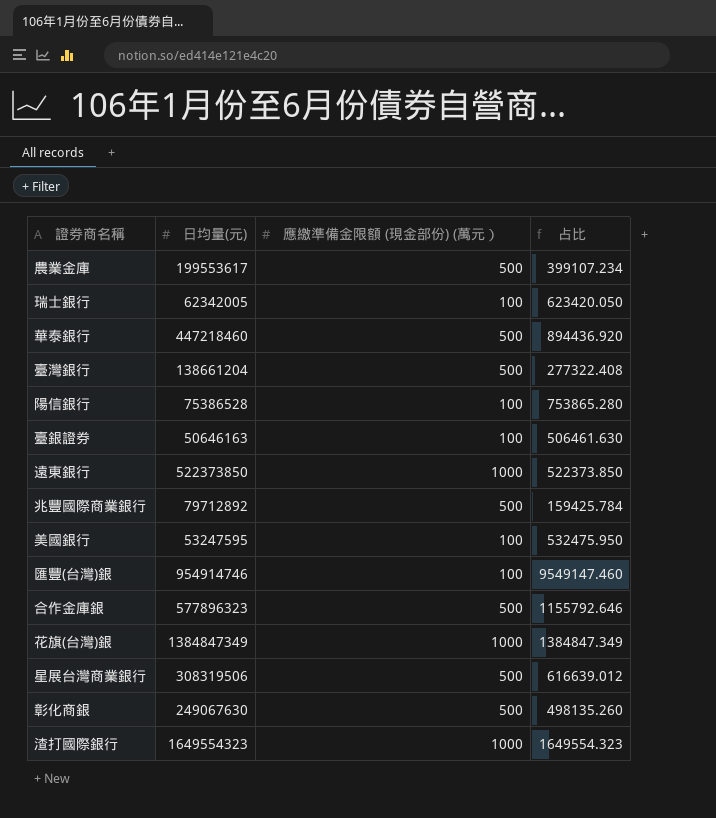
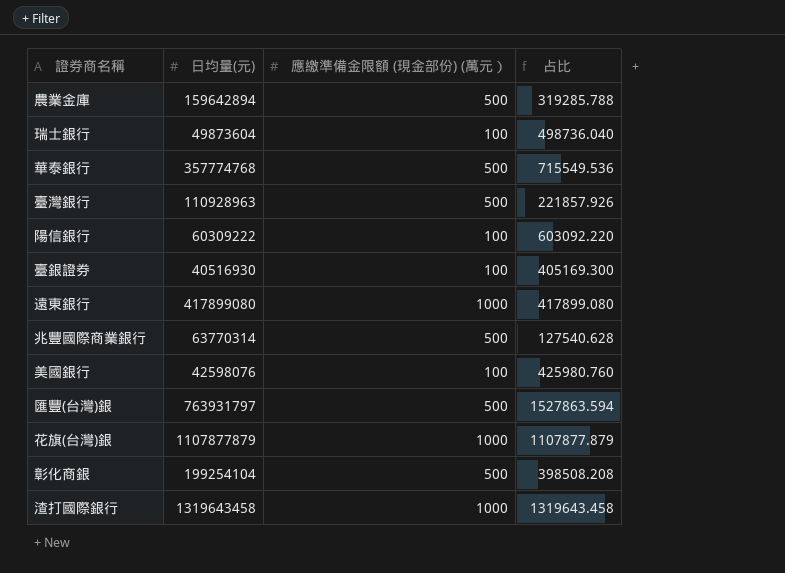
row 合作金庫銀: 577896323 | 500 | 1155792.646 -> none
row 星展台灣商業銀行: 308319506 | 500 | 616639.012 -> none
農業金庫 | 日均量(元): 199553617 -> 159642894
農業金庫 | 占比: 399107.234 -> 319285.788
瑞士銀行 | 日均量(元): 62342005 -> 49873604
瑞士銀行 | 占比: 623420.050 -> 498736.040
華泰銀行 | 日均量(元): 447218460 -> 357774768
華泰銀行 | 占比: 894436.920 -> 715549.536
臺灣銀行 | 日均量(元): 138661204 -> 110928963
臺灣銀行 | 占比: 277322.408 -> 221857.926
陽信銀行 | 日均量(元): 75386528 -> 60309222
陽信銀行 | 占比: 753865.280 -> 603092.220
臺銀證券 | 日均量(元): 50646163 -> 40516930
臺銀證券 | 占比: 506461.630 -> 405169.300
遠東銀行 | 日均量(元): 522373850 -> 417899080
遠東銀行 | 占比: 522373.850 -> 417899.080
兆豐國際商業銀行 | 日均量(元): 79712892 -> 63770314
兆豐國際商業銀行 | 占比: 159425.784 -> 127540.628
美國銀行 | 日均量(元): 53247595 -> 42598076
美國銀行 | 占比: 532475.950 -> 425980.760
匯豐(台灣)銀 | 日均量(元): 954914746 -> 763931797
匯豐(台灣)銀 | 應繳準備金限額 (現金部份) (萬元）: 100 -> 500
匯豐(台灣)銀 | 占比: 9549147.460 -> 1527863.594
花旗(台灣)銀 | 日均量(元): 1384847349 -> 1107877879
花旗(台灣)銀 | 占比: 1384847.349 -> 1107877.879
彰化商銀 | 日均量(元): 249067630 -> 199254104
彰化商銀 | 占比: 498135.260 -> 398508.208
渣打國際銀行 | 日均量(元): 1649554323 -> 1319643458
渣打國際銀行 | 占比: 1649554.323 -> 1319643.458

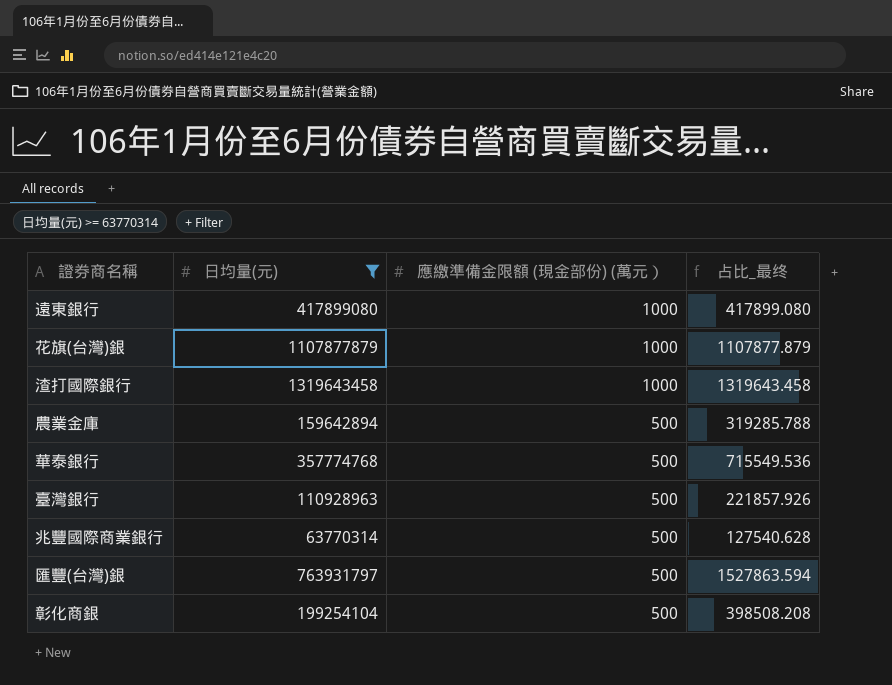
filter: none -> 日均量(元) >= 63770314
row order: none -> 應繳準備金限額 (現金部份) (萬元） descending
column name: 占比 -> 占比_最终

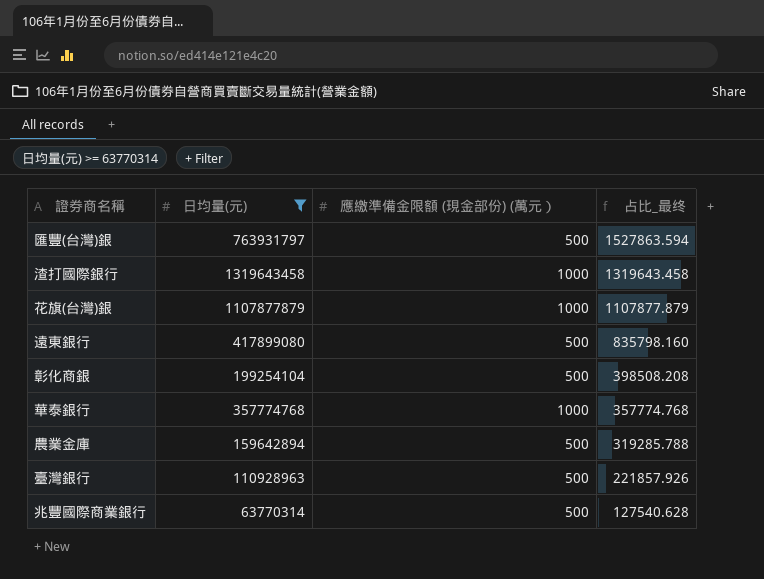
row order: 應繳準備金限額 (現金部份) (萬元） descending -> 占比_最终 descending
遠東銀行 | 應繳準備金限額 (現金部份) (萬元）: 1000 -> 500
遠東銀行 | 占比_最终: 417899.080 -> 835798.160
華泰銀行 | 應繳準備金限額 (現金部份) (萬元）: 500 -> 1000
華泰銀行 | 占比_最终: 715549.536 -> 357774.768

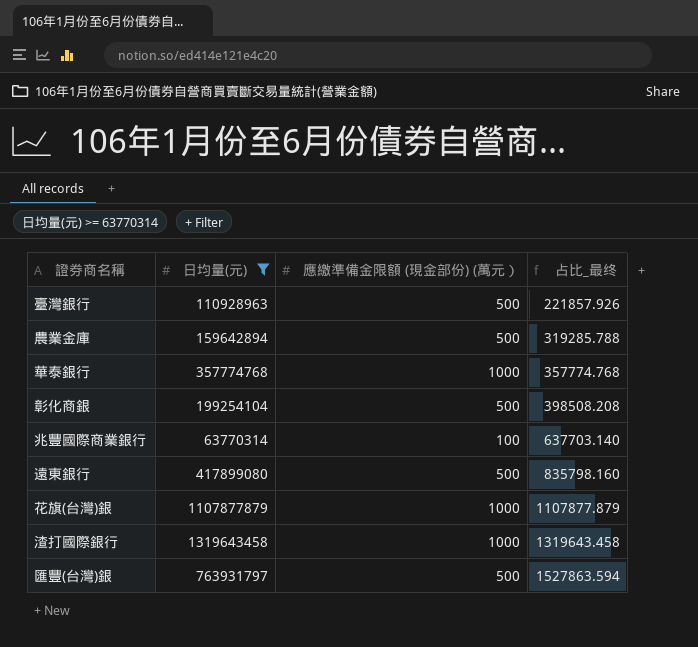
row order: 占比_最终 descending -> 占比_最终 ascending
兆豐國際商業銀行 | 應繳準備金限額 (現金部份) (萬元）: 500 -> 100
兆豐國際商業銀行 | 占比_最终: 127540.628 -> 637703.140

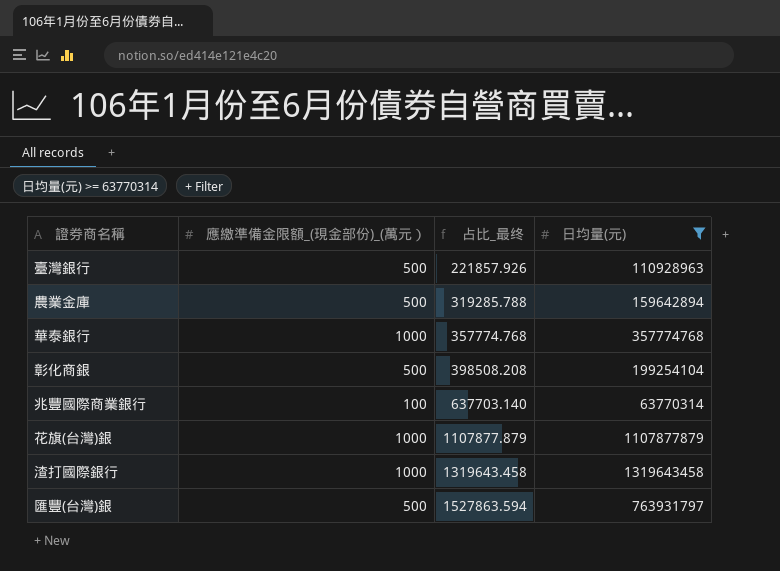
column name: 應繳準備金限額 (現金部份) (萬元） -> 應繳準備金限額_(現金部份)_(萬元）
column 日均量(元) | position: 2 -> 4
row 遠東銀行: 417899080 | 500 | 835798.160 -> none

